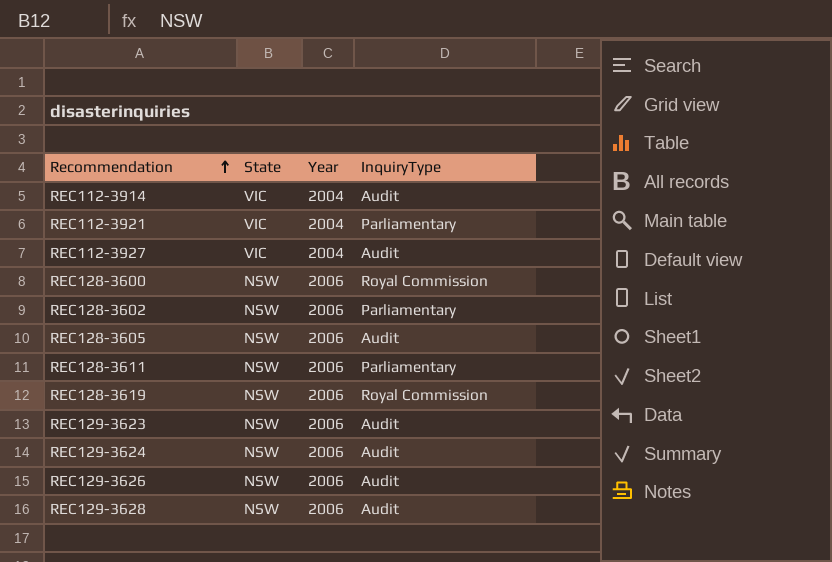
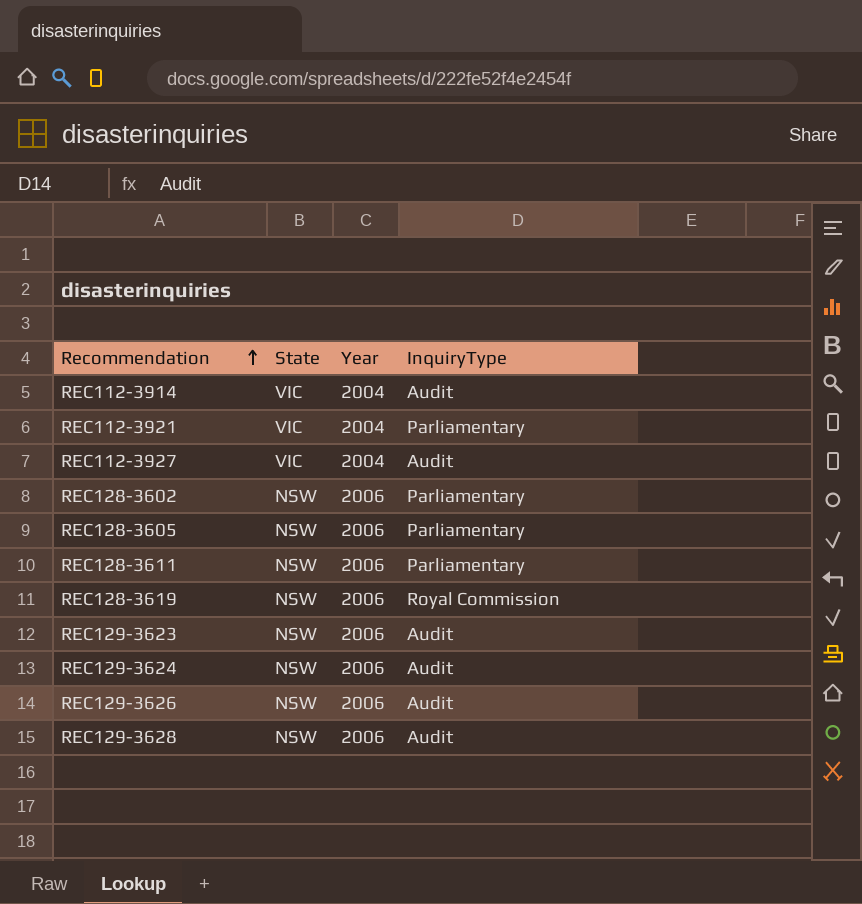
row REC128-3600: NSW | 2006 | Royal Commission -> none
REC128-3605 | InquiryType: Audit -> Parliamentary

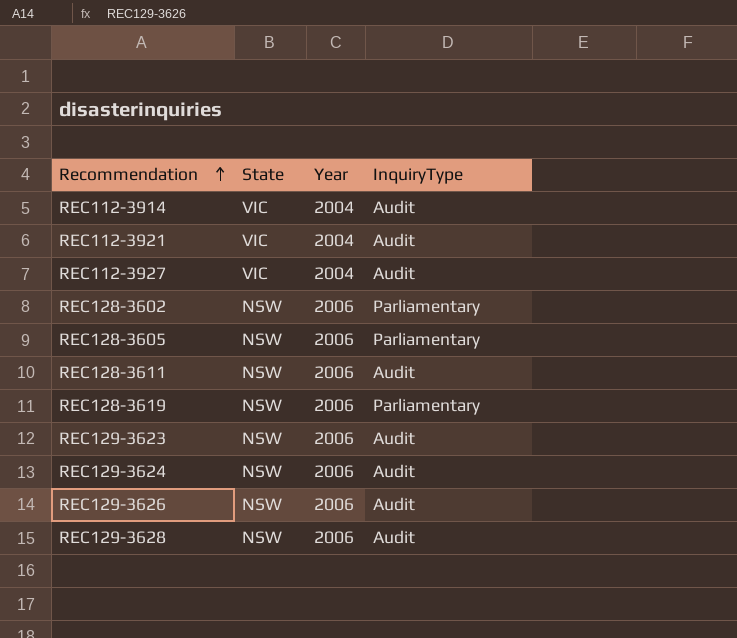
REC112-3921 | InquiryType: Parliamentary -> Audit
REC128-3611 | InquiryType: Parliamentary -> Audit
REC128-3619 | InquiryType: Royal Commission -> Parliamentary

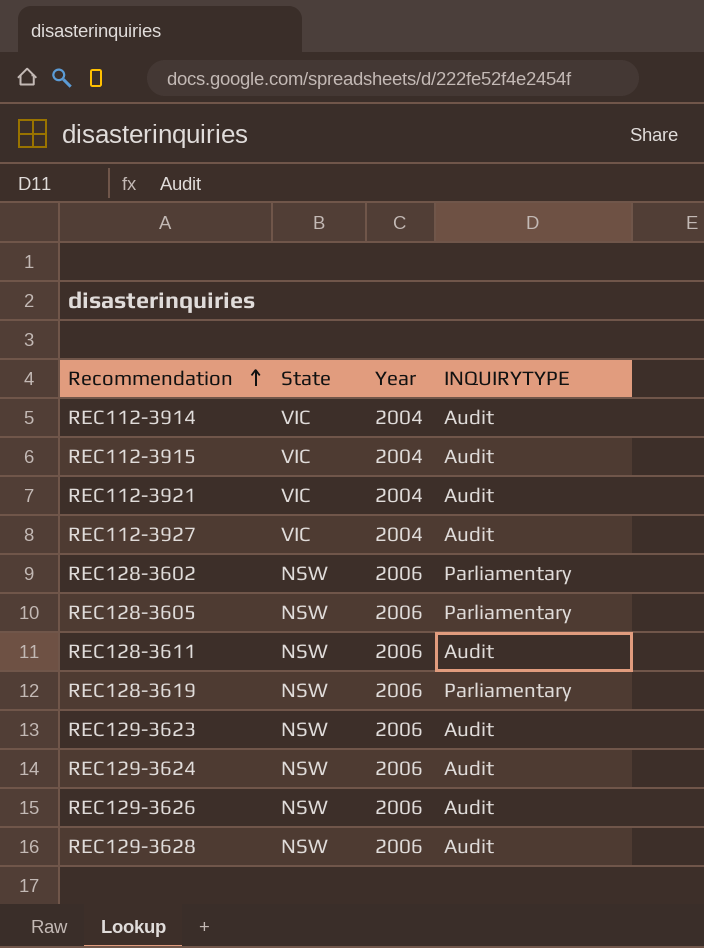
column name: InquiryType -> INQUIRYTYPE
row REC112-3915: none -> VIC | 2004 | Audit

